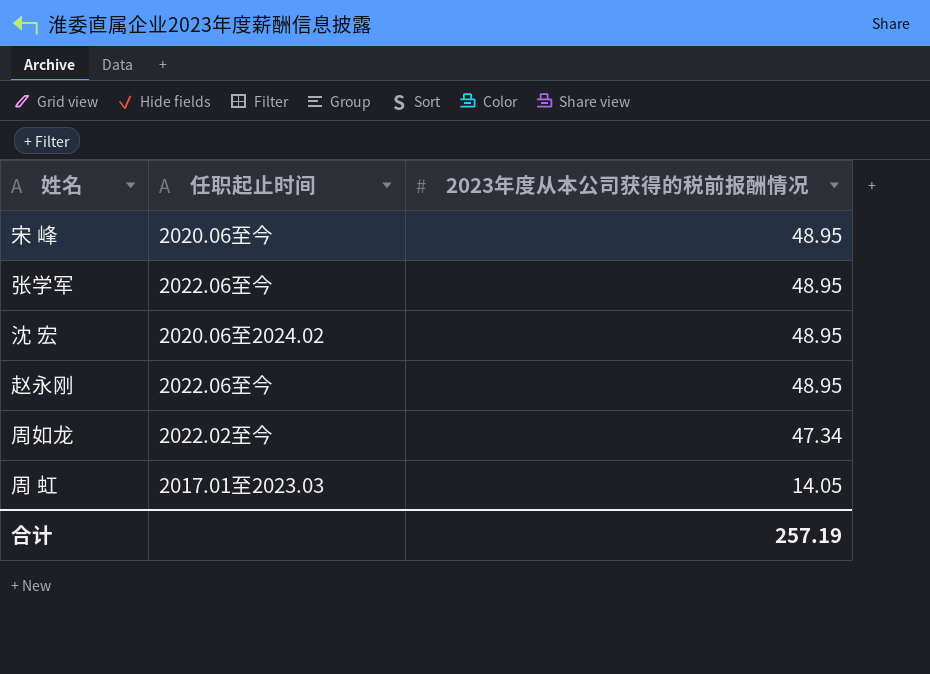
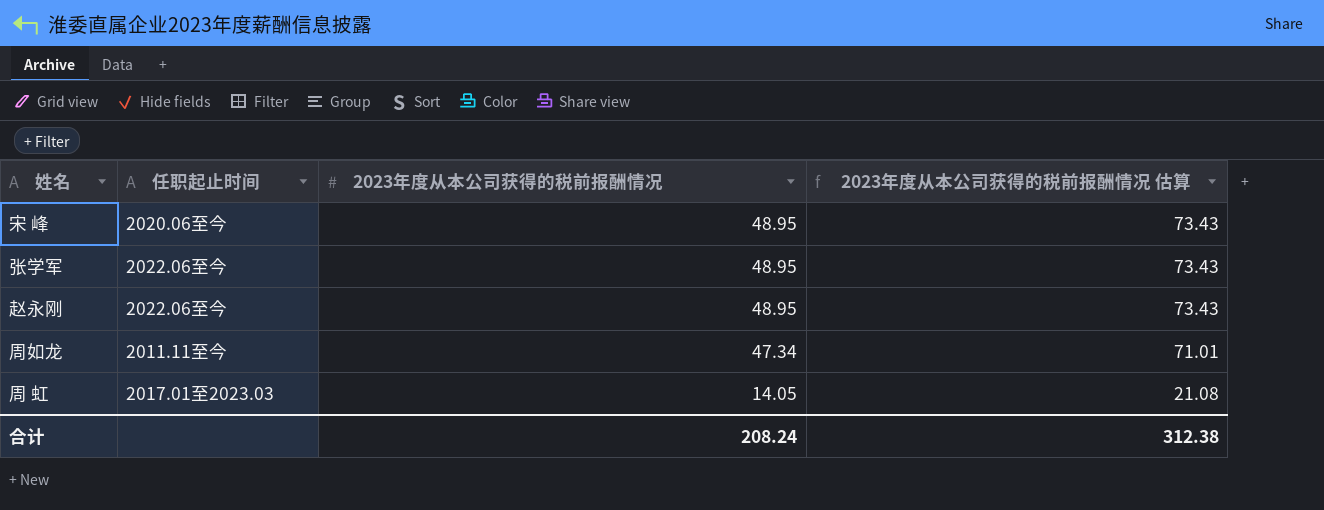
column 2023年度从本公司获得的税前报酬情况 估算 | formula: none -> [2023年度从本公司获得的税前报酬情况] * 1.5
row 沈 宏: 2020.06至2024.02 | 48.95 -> none
周如龙 | 任职起止时间: 2022.02至今 -> 2011.11至今
合计 | 2023年度从本公司获得的税前报酬情况: 257.19 -> 208.24

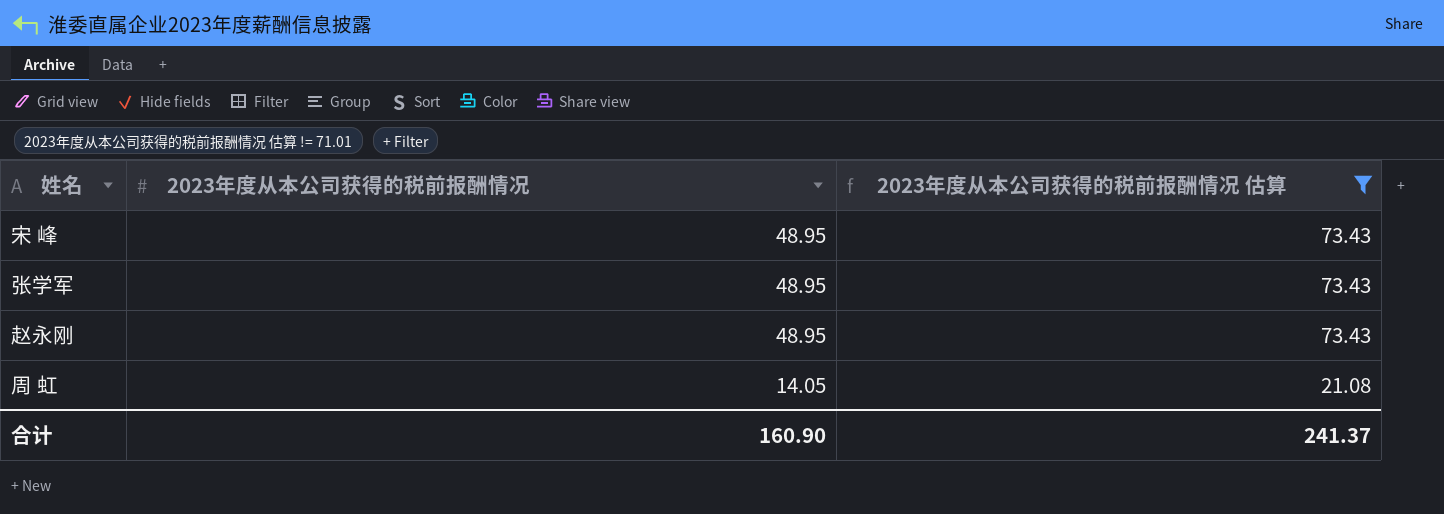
filter: none -> 2023年度从本公司获得的税前报酬情况 估算 != 71.01
column 任职起止时间 | position: 2 -> none
合计 | 2023年度从本公司获得的税前报酬情况: 208.24 -> 160.90
合计 | 2023年度从本公司获得的税前报酬情况 估算: 312.38 -> 241.37

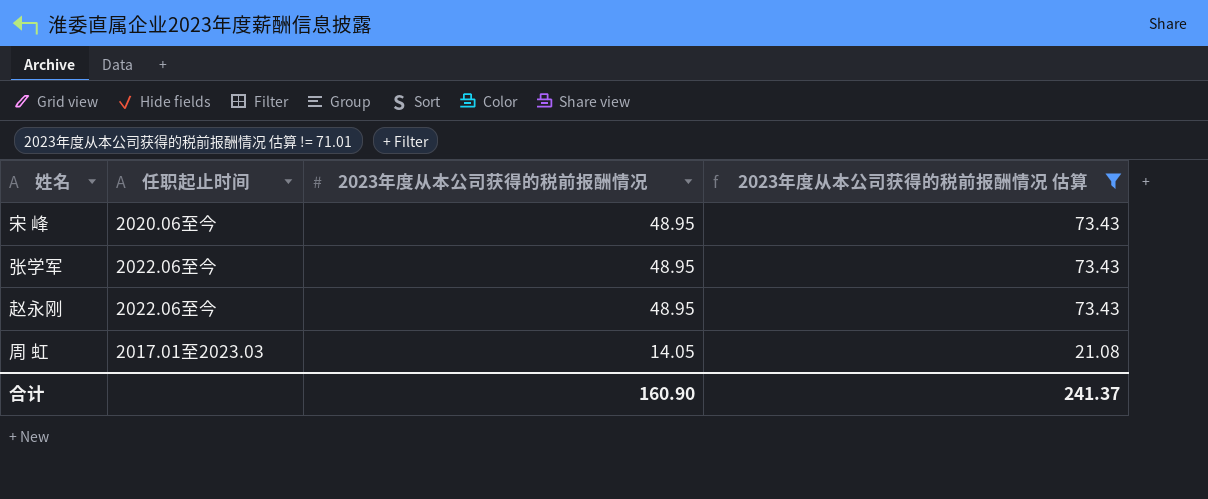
column 任职起止时间 | position: none -> 2

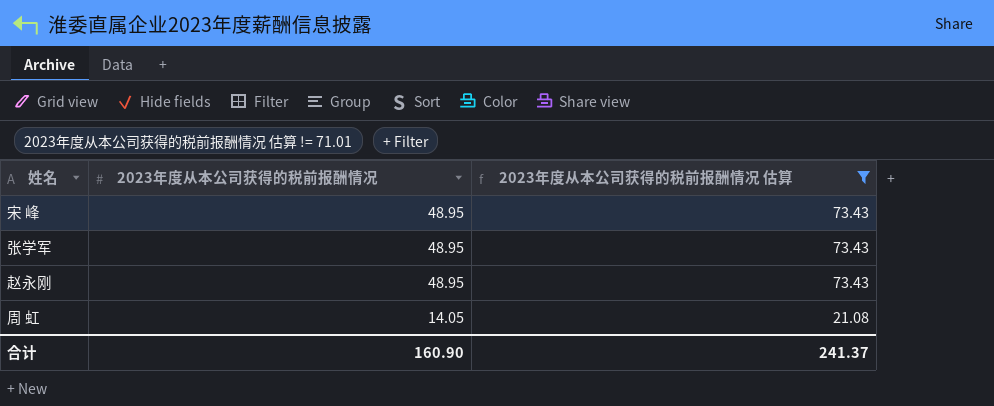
column 任职起止时间 | position: 2 -> none

